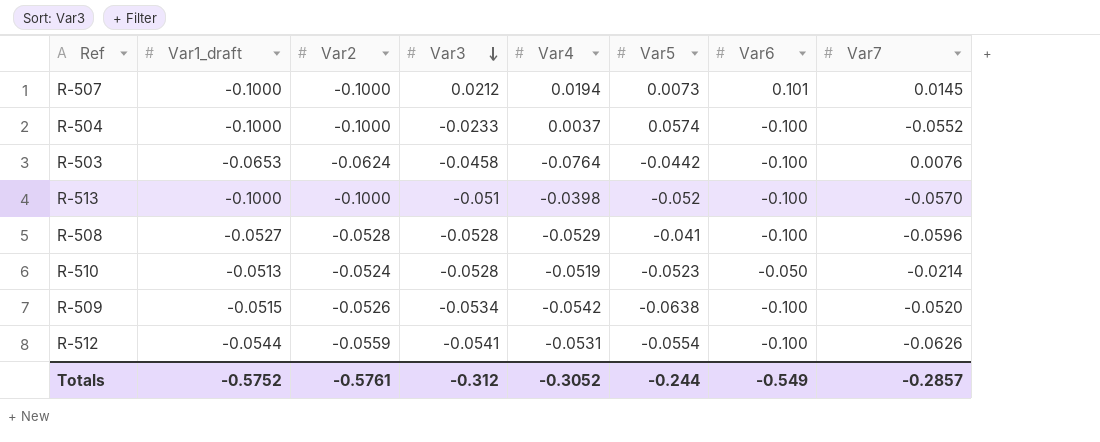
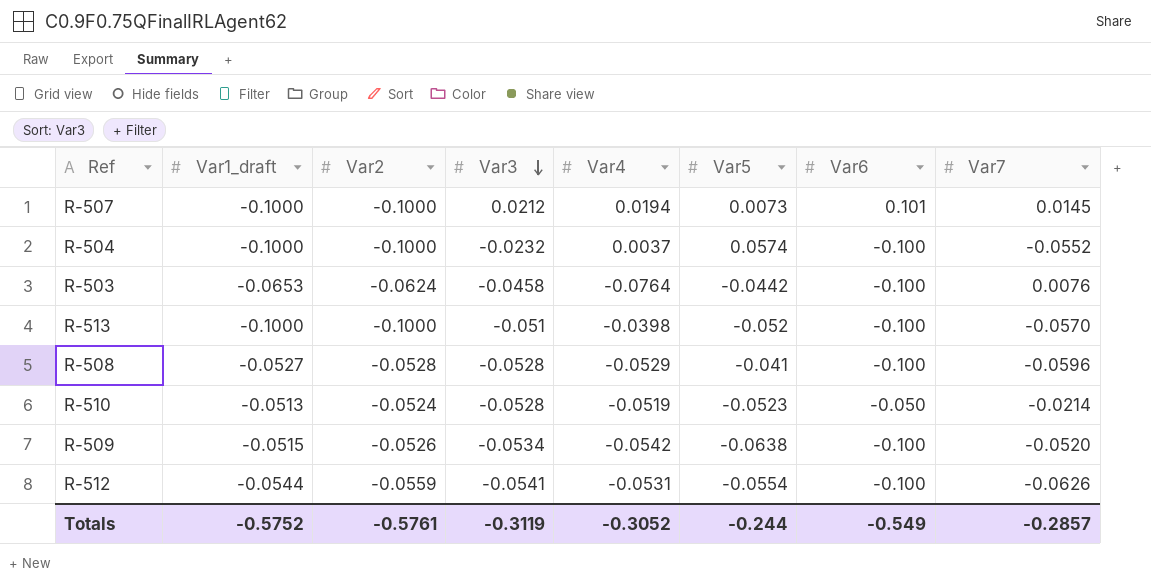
R-504 | Var3: -0.0233 -> -0.0232
Totals | Var3: -0.312 -> -0.3119

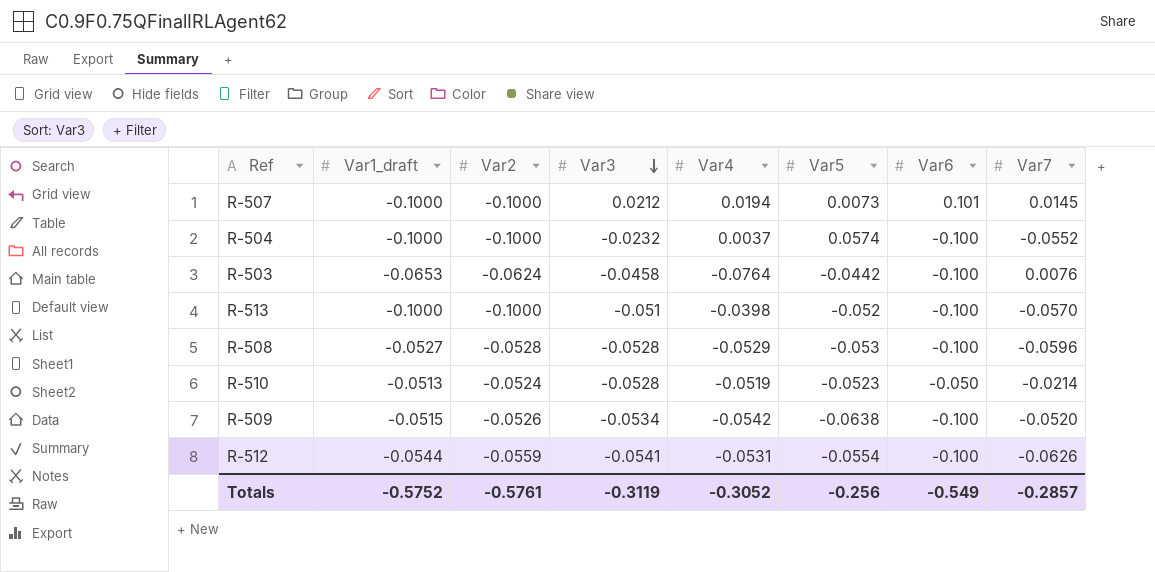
R-508 | Var5: -0.041 -> -0.053
Totals | Var5: -0.244 -> -0.256

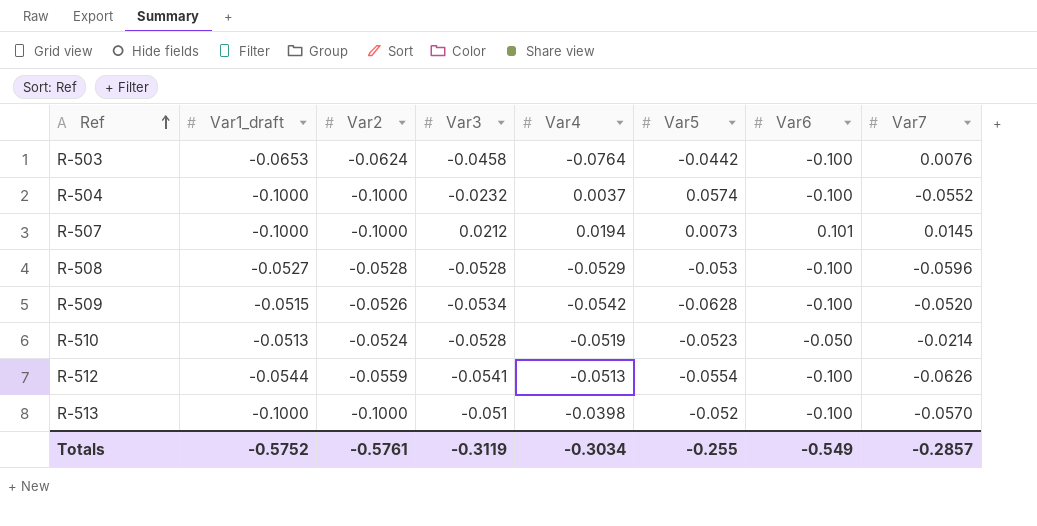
row order: Var3 descending -> Ref ascending
R-509 | Var5: -0.0638 -> -0.0628
R-512 | Var4: -0.0531 -> -0.0513
Totals | Var4: -0.3052 -> -0.3034
Totals | Var5: -0.256 -> -0.255

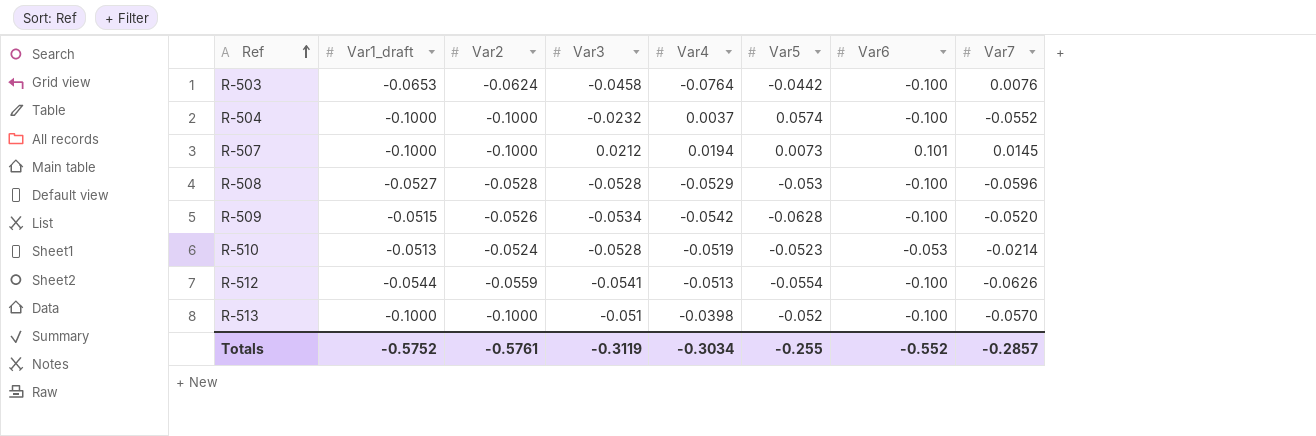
R-510 | Var6: -0.050 -> -0.053
Totals | Var6: -0.549 -> -0.552

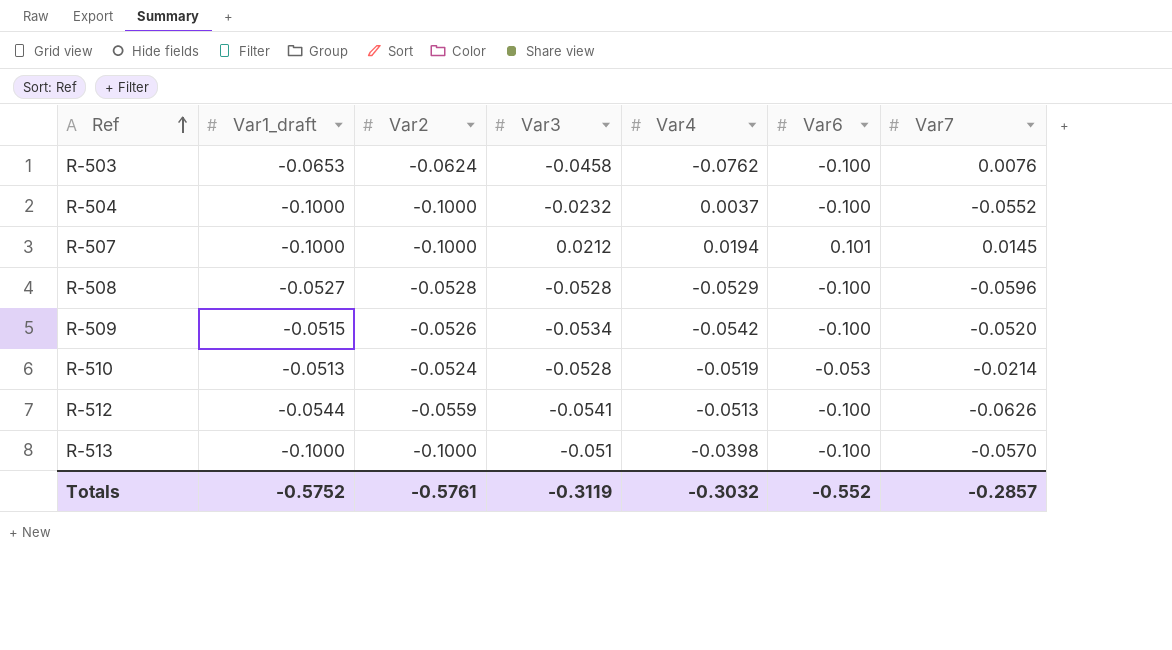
column Var5 | position: 6 -> none
R-503 | Var4: -0.0764 -> -0.0762
Totals | Var4: -0.3034 -> -0.3032

